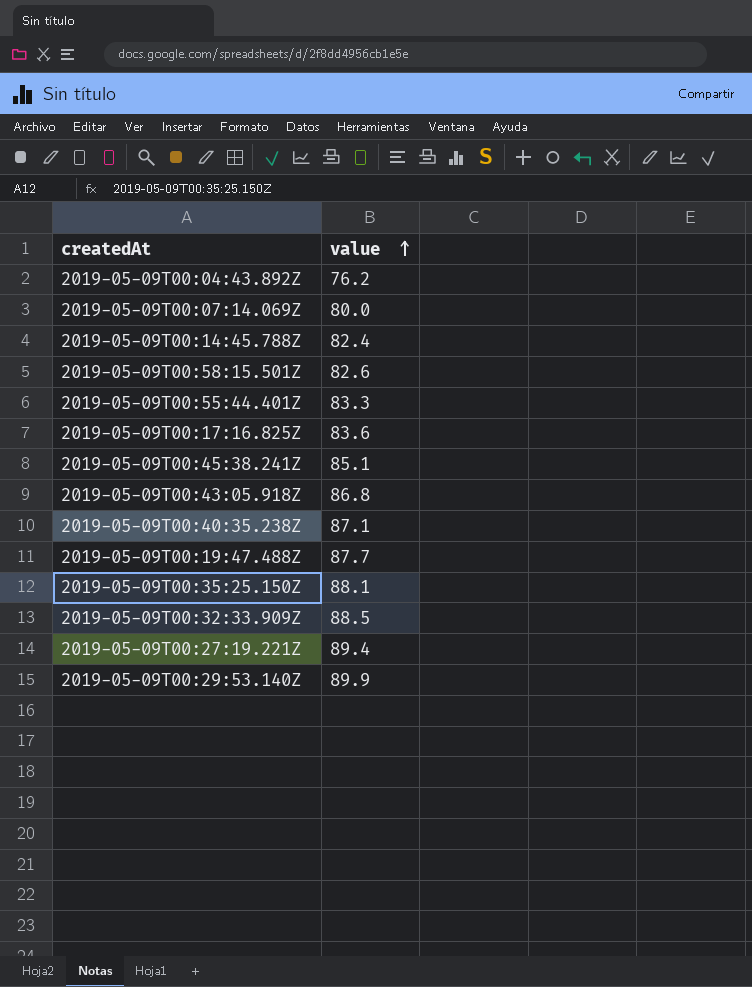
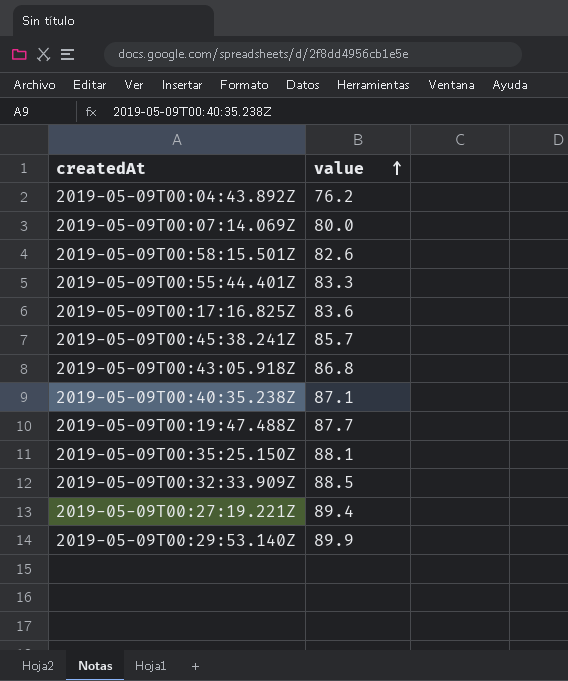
row 2019-05-09T00:14:45.788Z: 82.4 -> none
2019-05-09T00:45:38.241Z | value: 85.1 -> 85.7

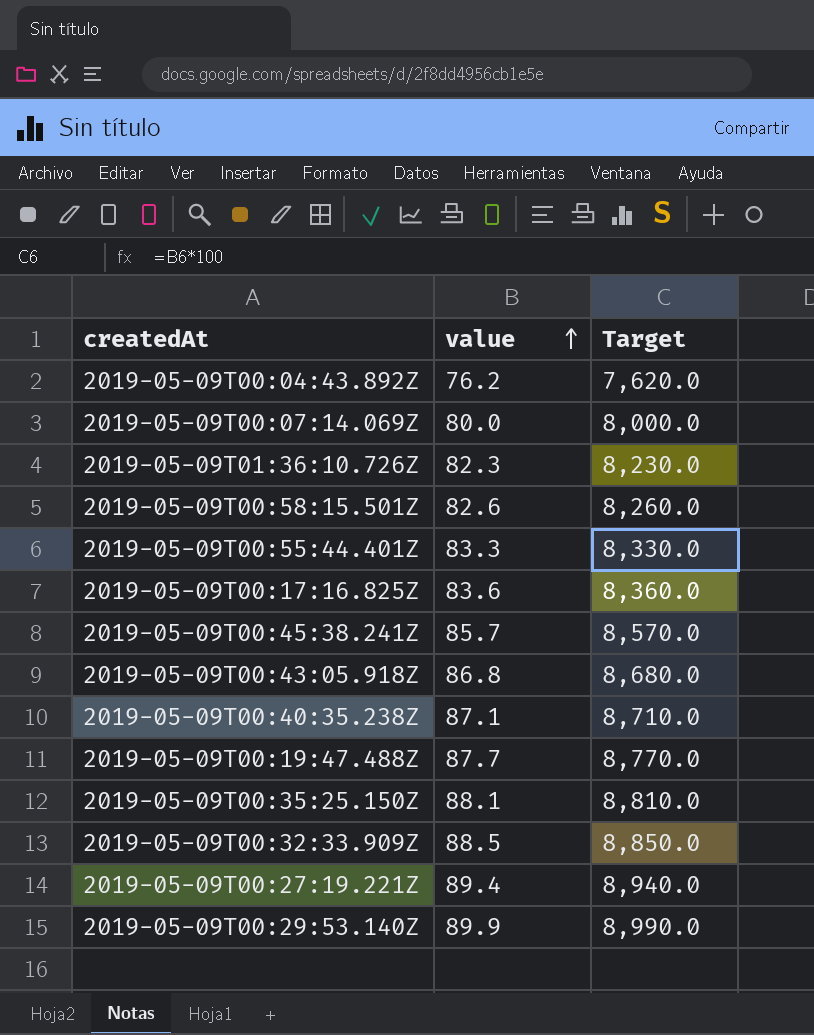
column Target | formula: none -> [value] * 100
row 2019-05-09T01:36:10.726Z: none -> 82.3 | 8,230.0

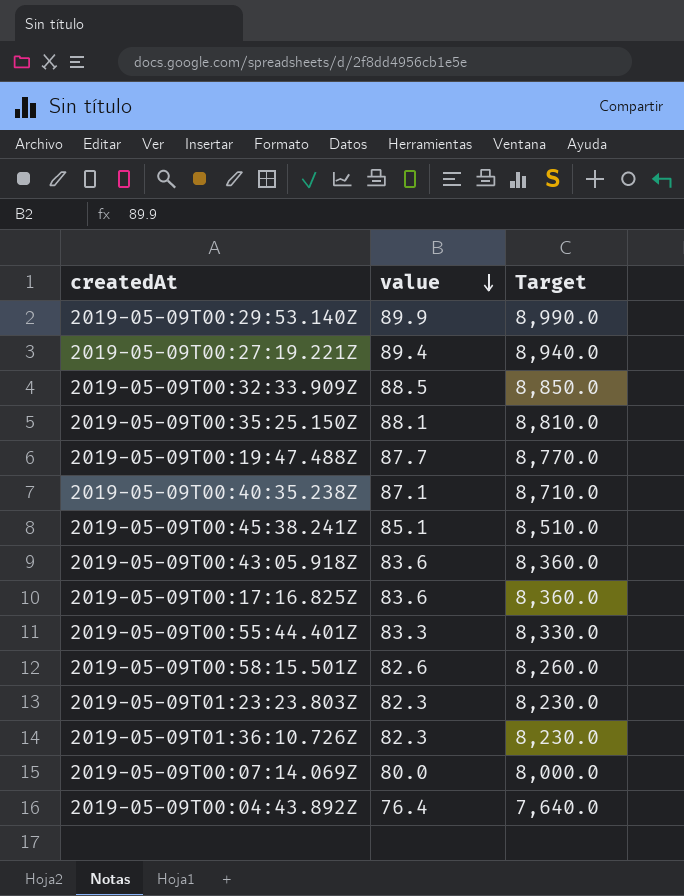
row order: value ascending -> value descending
2019-05-09T00:45:38.241Z | value: 85.7 -> 85.1
2019-05-09T00:45:38.241Z | Target: 8,570.0 -> 8,510.0
2019-05-09T00:43:05.918Z | value: 86.8 -> 83.6
2019-05-09T00:43:05.918Z | Target: 8,680.0 -> 8,360.0
row 2019-05-09T01:23:23.803Z: none -> 82.3 | 8,230.0
2019-05-09T00:04:43.892Z | value: 76.2 -> 76.4
2019-05-09T00:04:43.892Z | Target: 7,620.0 -> 7,640.0

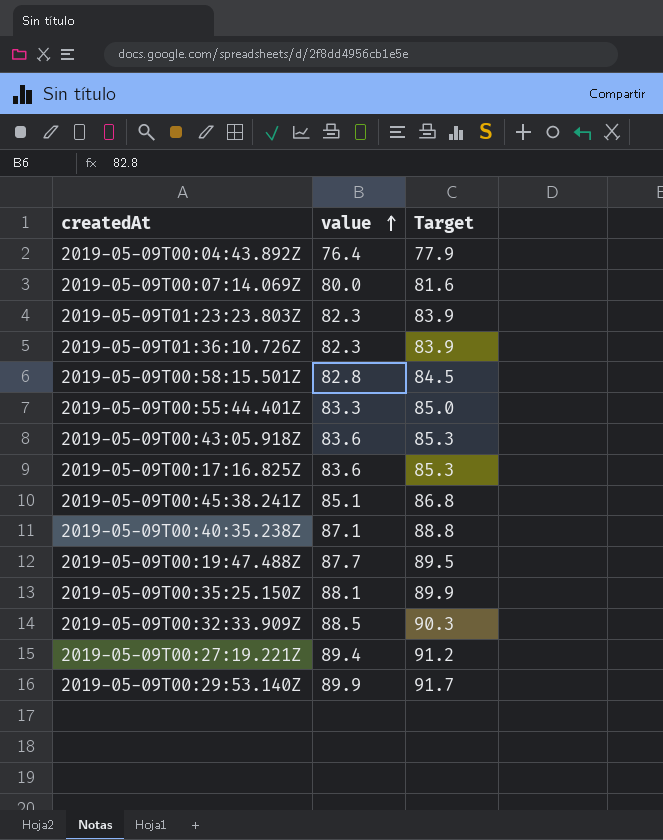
row order: value descending -> value ascending
column Target | formula: [value] * 100 -> [value] * 1.02
2019-05-09T00:58:15.501Z | value: 82.6 -> 82.8

